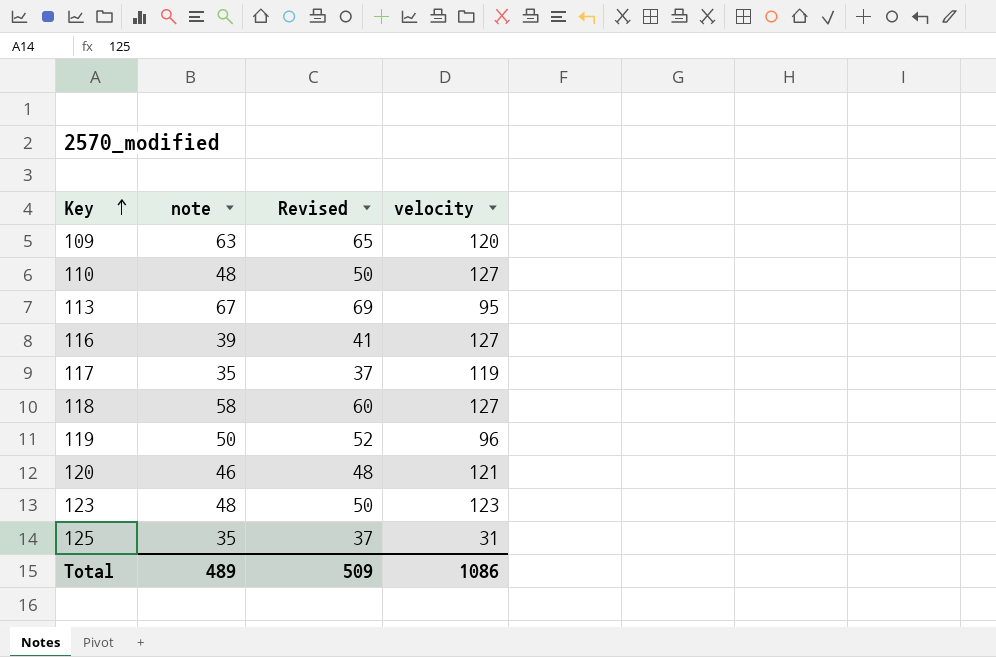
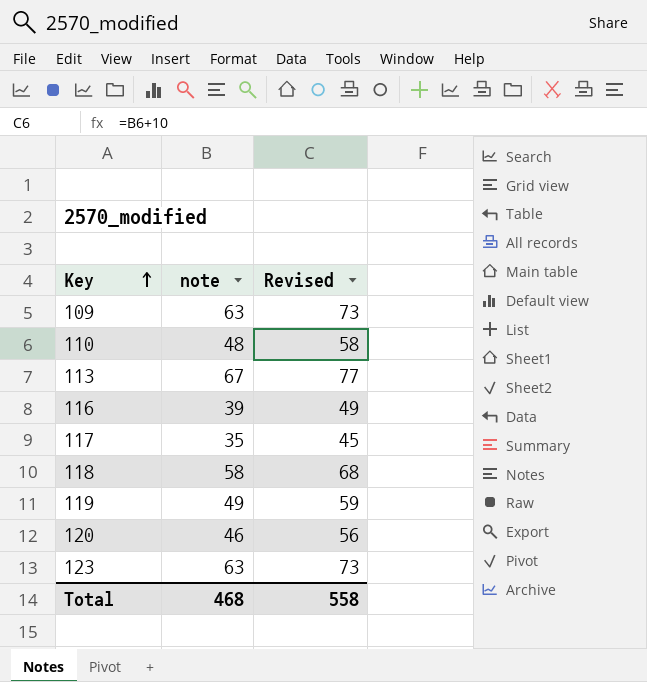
column velocity | position: 4 -> none
column Revised | formula: [note] + 2 -> [note] + 10
row 125: 35 | 37 | 31 -> none
119 | note: 50 -> 49
123 | note: 48 -> 63
Total | note: 489 -> 468
Total | Revised: 509 -> 558

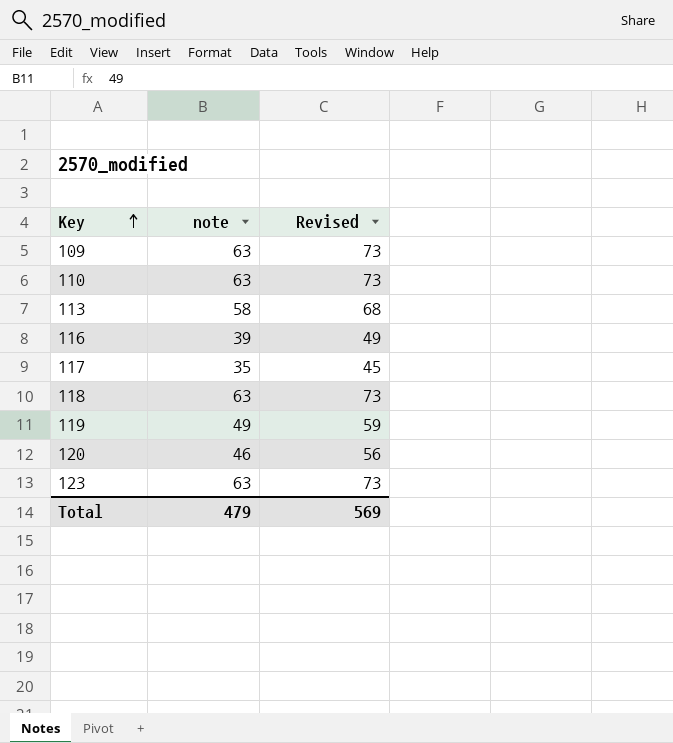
110 | note: 48 -> 63
110 | Revised: 58 -> 73
113 | note: 67 -> 58
113 | Revised: 77 -> 68
118 | note: 58 -> 63
118 | Revised: 68 -> 73
Total | note: 468 -> 479
Total | Revised: 558 -> 569

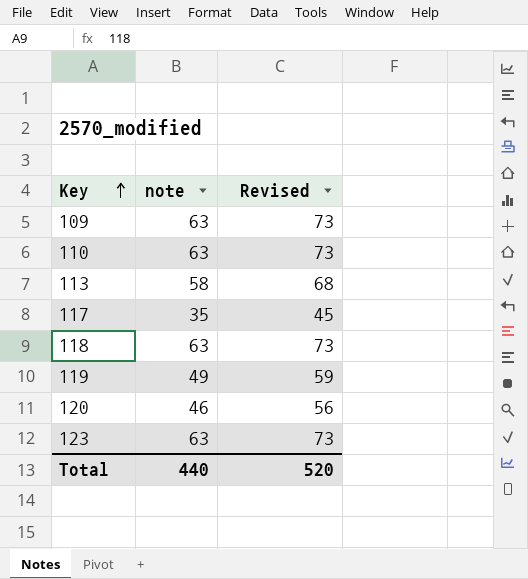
row 116: 39 | 49 -> none
Total | note: 479 -> 440
Total | Revised: 569 -> 520

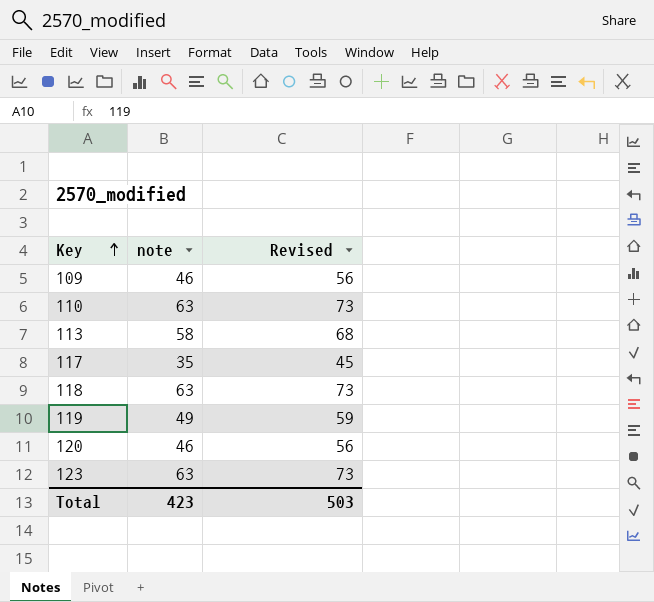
109 | note: 63 -> 46
109 | Revised: 73 -> 56
Total | note: 440 -> 423
Total | Revised: 520 -> 503

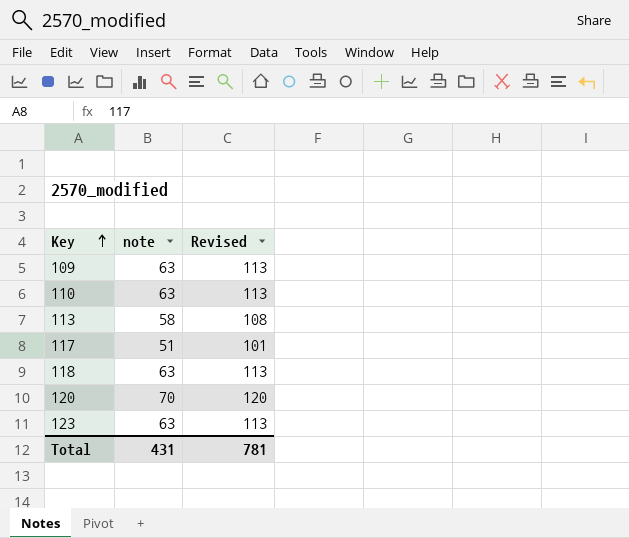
column Revised | formula: [note] + 10 -> [note] + 50
row 119: 49 | 59 -> none
109 | note: 46 -> 63
117 | note: 35 -> 51
120 | note: 46 -> 70
Total | note: 423 -> 431
Total | Revised: 503 -> 781

